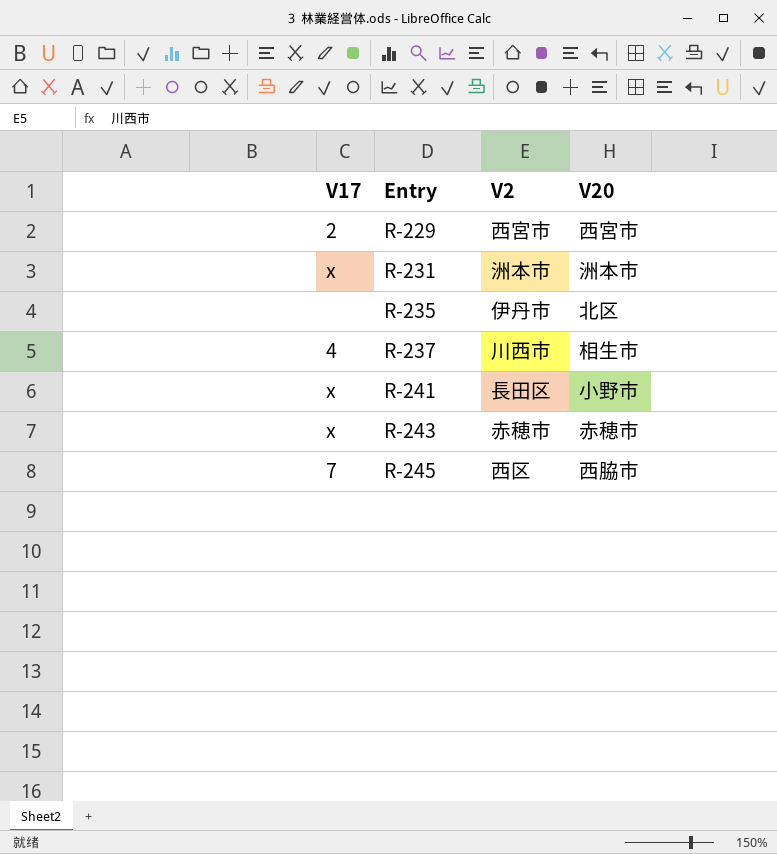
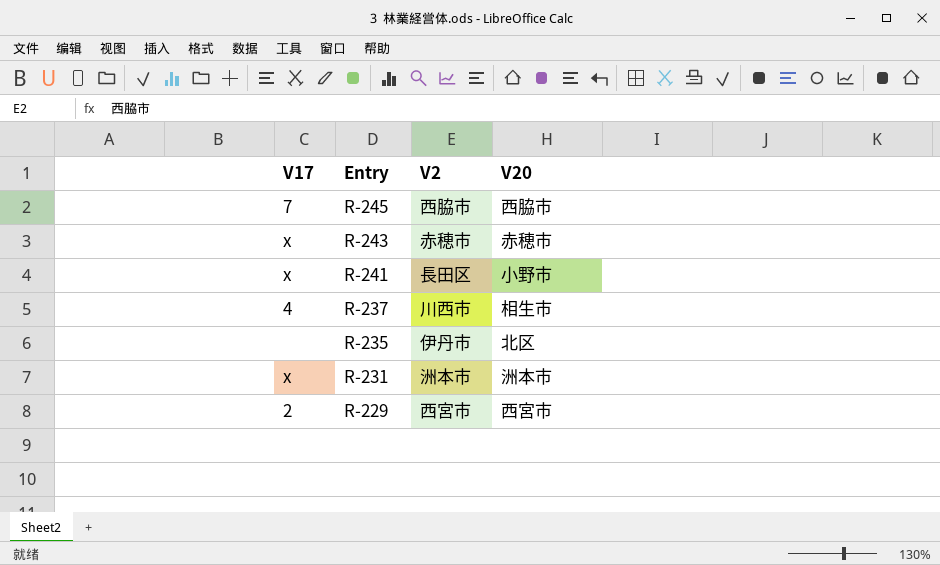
row order: Entry ascending -> Entry descending
R-245 | V2: 西区 -> 西脇市

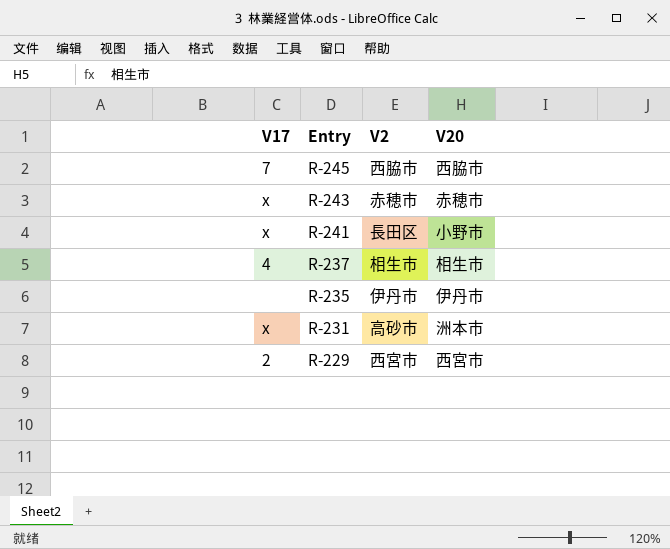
R-237 | V2: 川西市 -> 相生市
R-235 | V20: 北区 -> 伊丹市
R-231 | V2: 洲本市 -> 高砂市

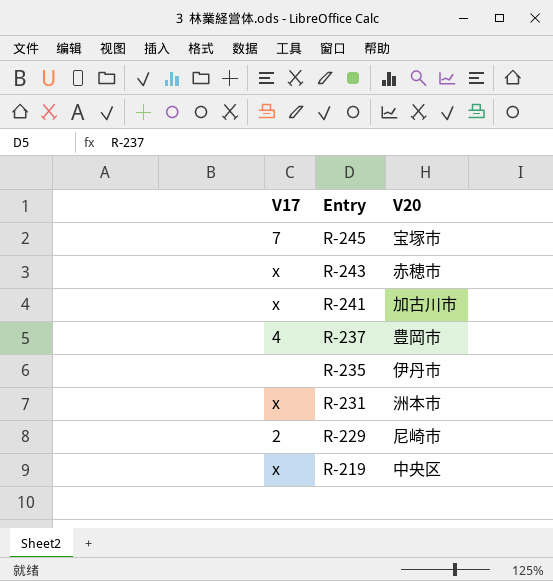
column V2 | position: 3 -> none
R-245 | V20: 西脇市 -> 宝塚市
R-241 | V20: 小野市 -> 加古川市
R-237 | V20: 相生市 -> 豊岡市
R-229 | V20: 西宮市 -> 尼崎市
row R-219: none -> x | 中央区

